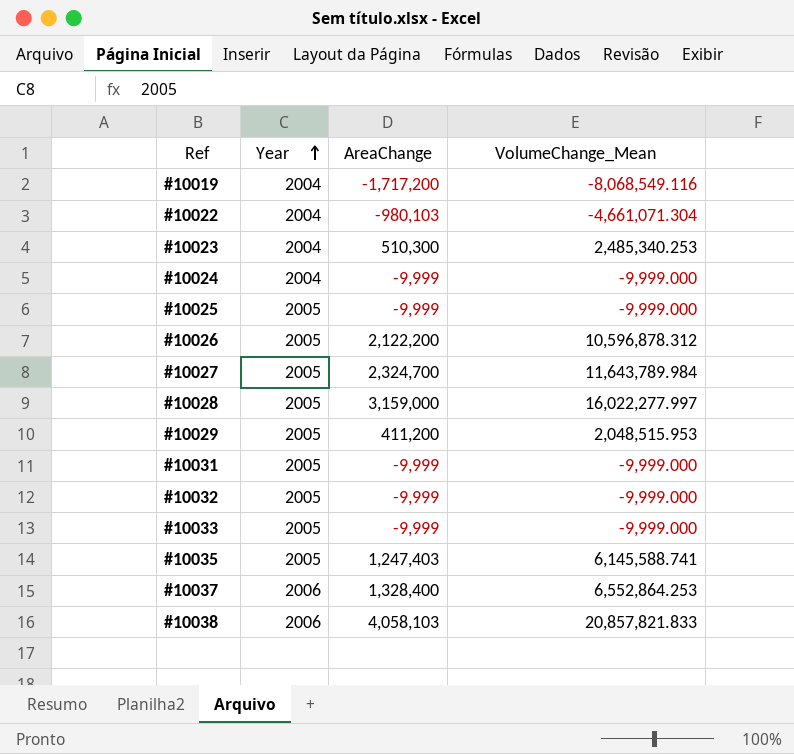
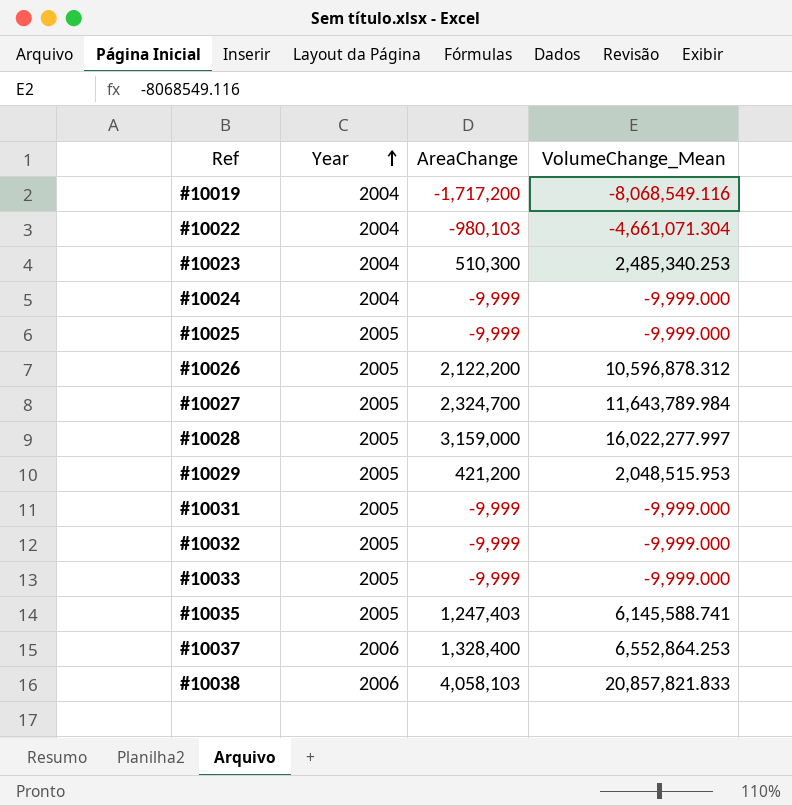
#10029 | AreaChange: 411,200 -> 421,200

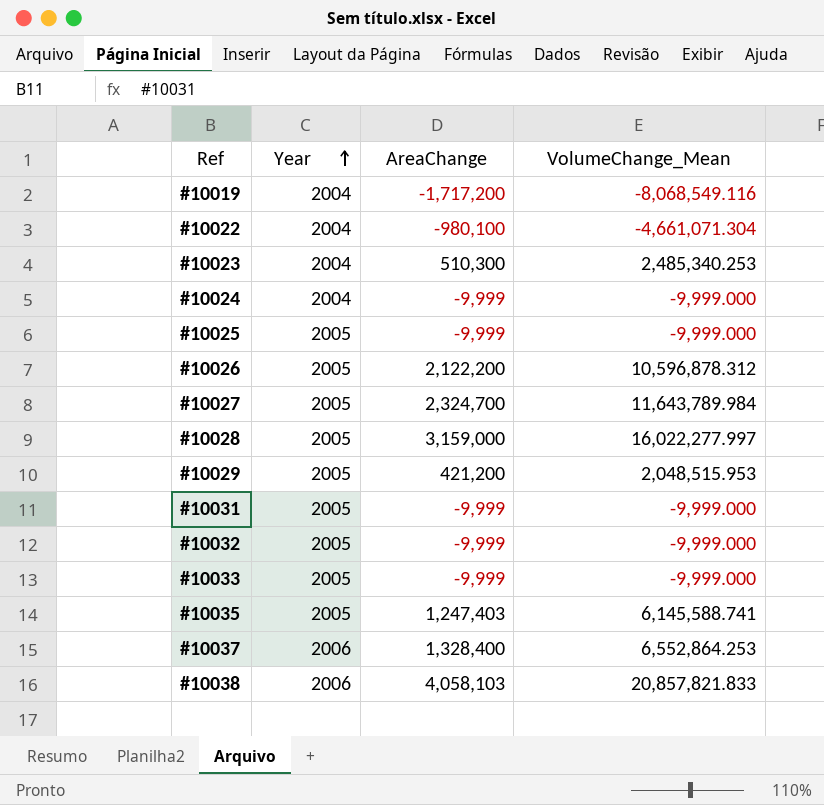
#10022 | AreaChange: -980,103 -> -980,100

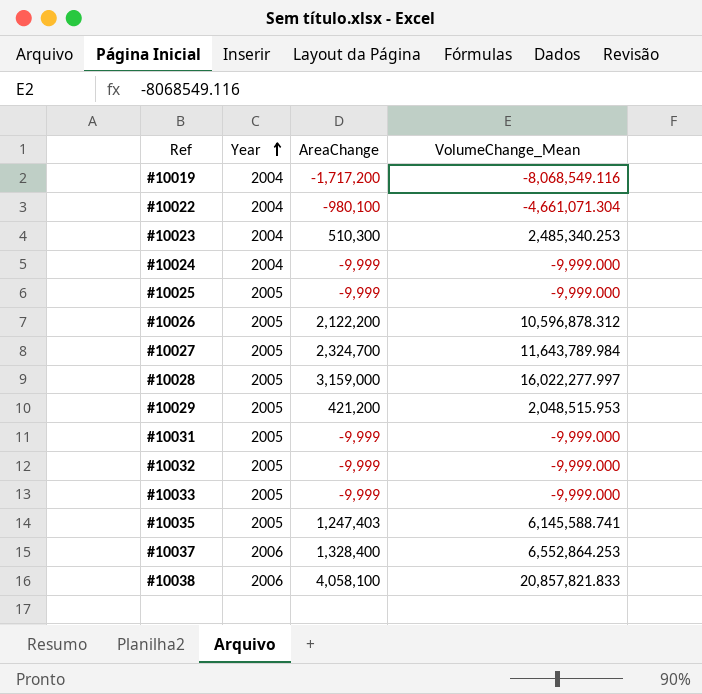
#10038 | AreaChange: 4,058,103 -> 4,058,100

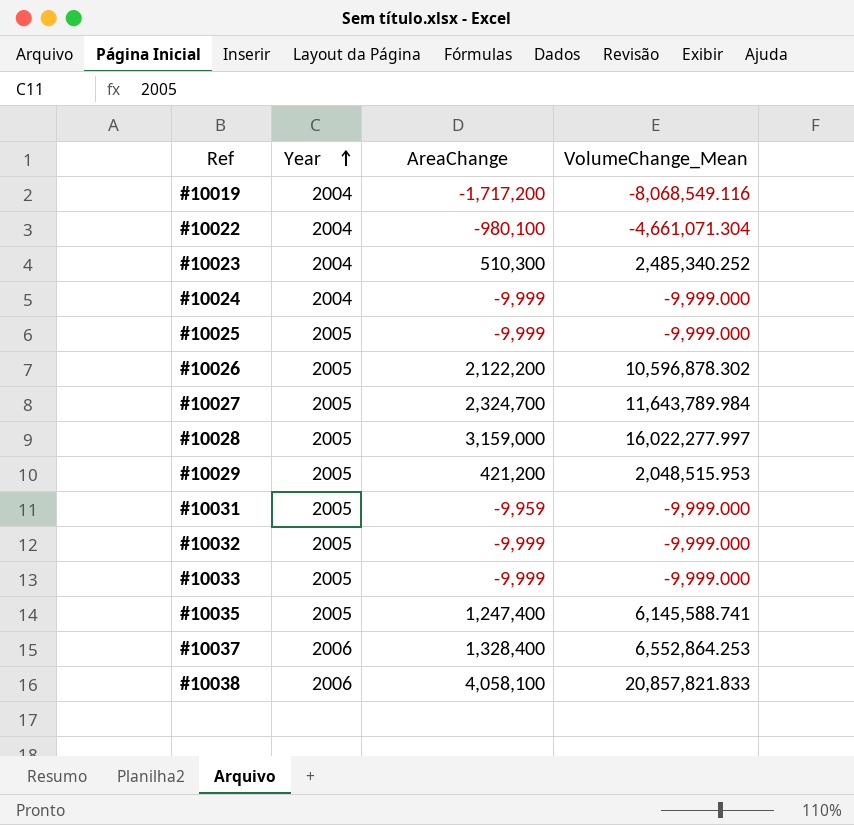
#10023 | VolumeChange_Mean: 2,485,340.253 -> 2,485,340.252
#10026 | VolumeChange_Mean: 10,596,878.312 -> 10,596,878.302
#10031 | AreaChange: -9,999 -> -9,959
#10035 | AreaChange: 1,247,403 -> 1,247,400

